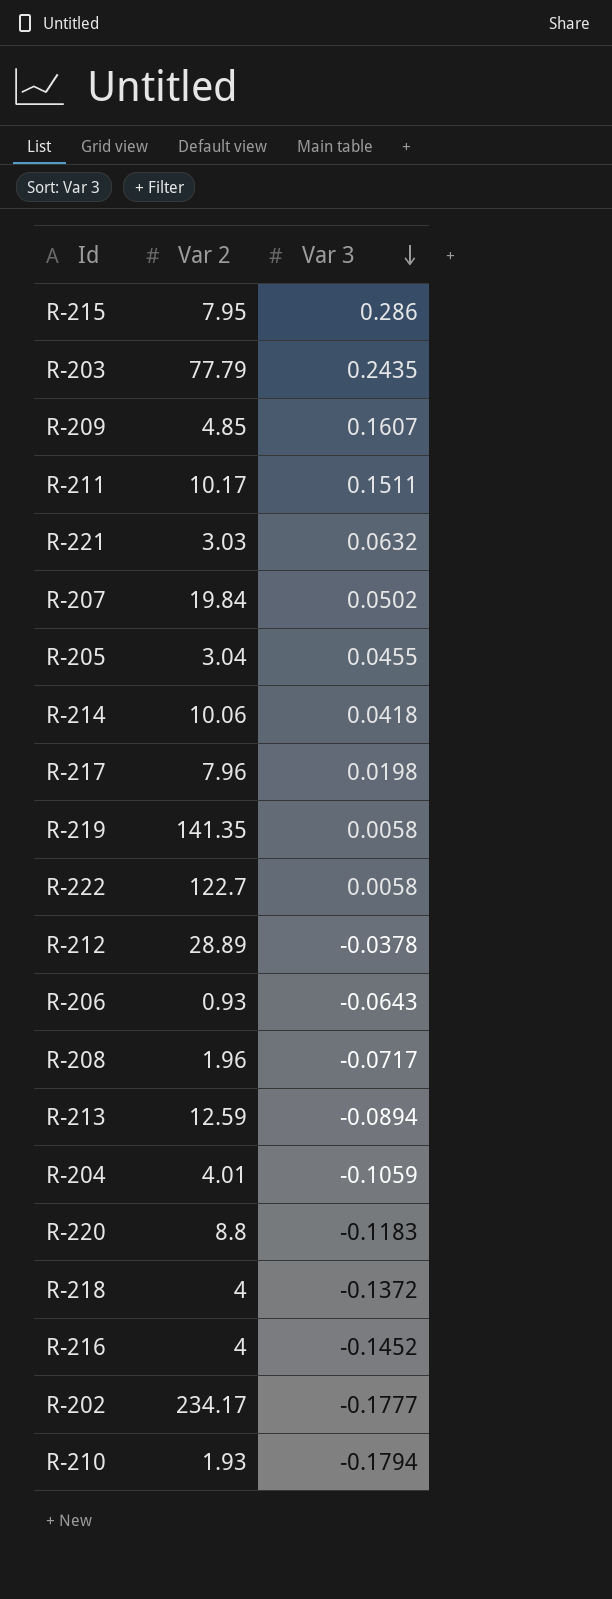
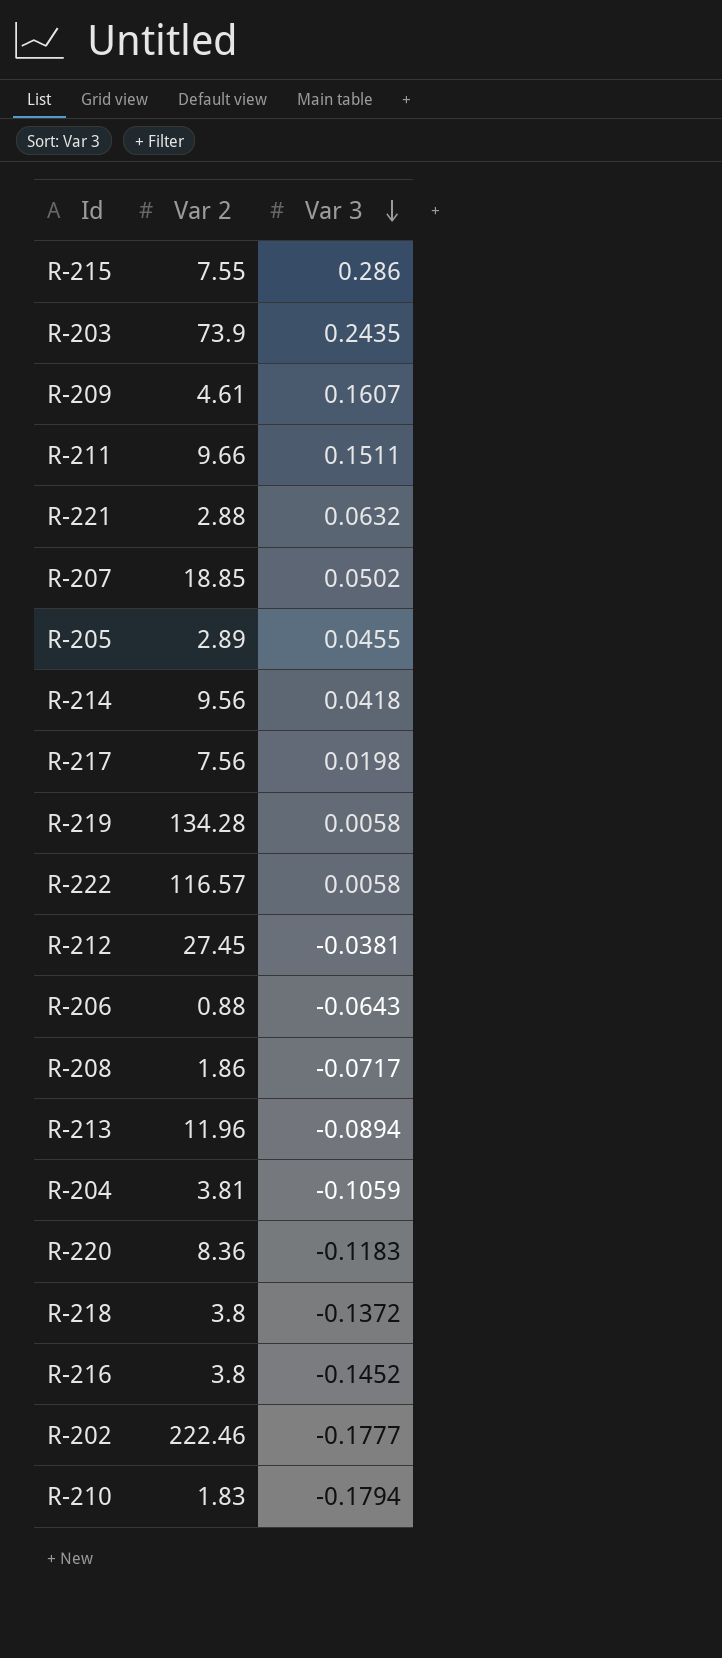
R-215 | Var 2: 7.95 -> 7.55
R-203 | Var 2: 77.79 -> 73.9
R-209 | Var 2: 4.85 -> 4.61
R-211 | Var 2: 10.17 -> 9.66
R-221 | Var 2: 3.03 -> 2.88
R-207 | Var 2: 19.84 -> 18.85
R-205 | Var 2: 3.04 -> 2.89
R-214 | Var 2: 10.06 -> 9.56
R-217 | Var 2: 7.96 -> 7.56
R-219 | Var 2: 141.35 -> 134.28
R-222 | Var 2: 122.7 -> 116.57
R-212 | Var 2: 28.89 -> 27.45
R-212 | Var 3: -0.0378 -> -0.0381
R-206 | Var 2: 0.93 -> 0.88
R-208 | Var 2: 1.96 -> 1.86
R-213 | Var 2: 12.59 -> 11.96
R-204 | Var 2: 4.01 -> 3.81
R-220 | Var 2: 8.8 -> 8.36
R-218 | Var 2: 4 -> 3.8
R-216 | Var 2: 4 -> 3.8
R-202 | Var 2: 234.17 -> 222.46
R-210 | Var 2: 1.93 -> 1.83

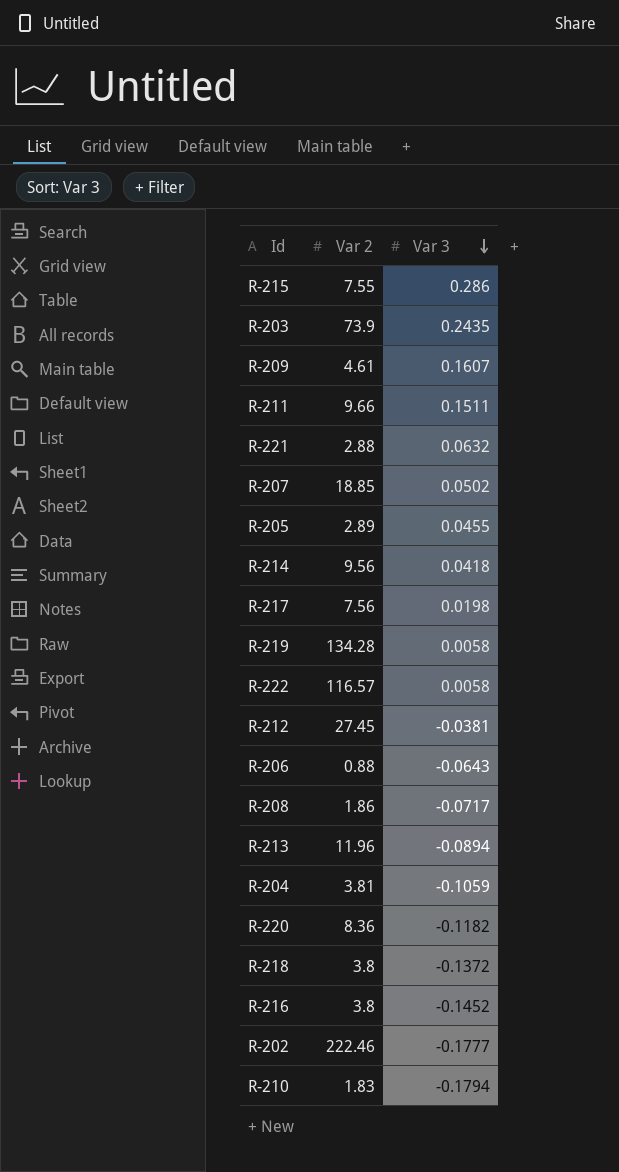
R-220 | Var 3: -0.1183 -> -0.1182

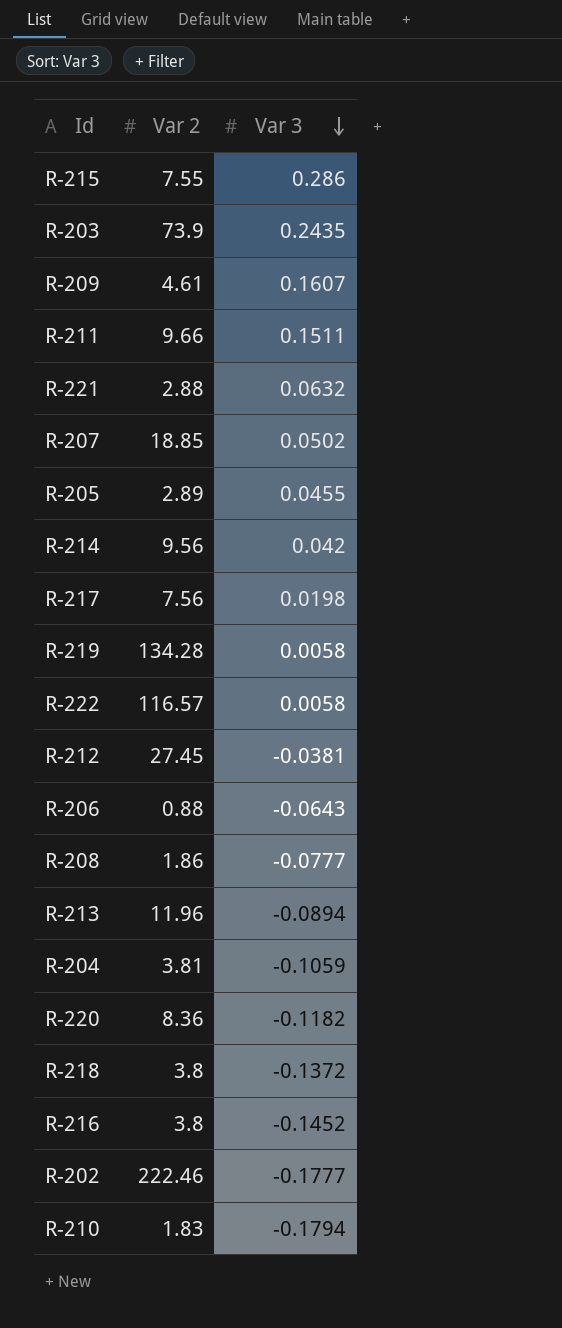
R-214 | Var 3: 0.0418 -> 0.042
R-208 | Var 3: -0.0717 -> -0.0777

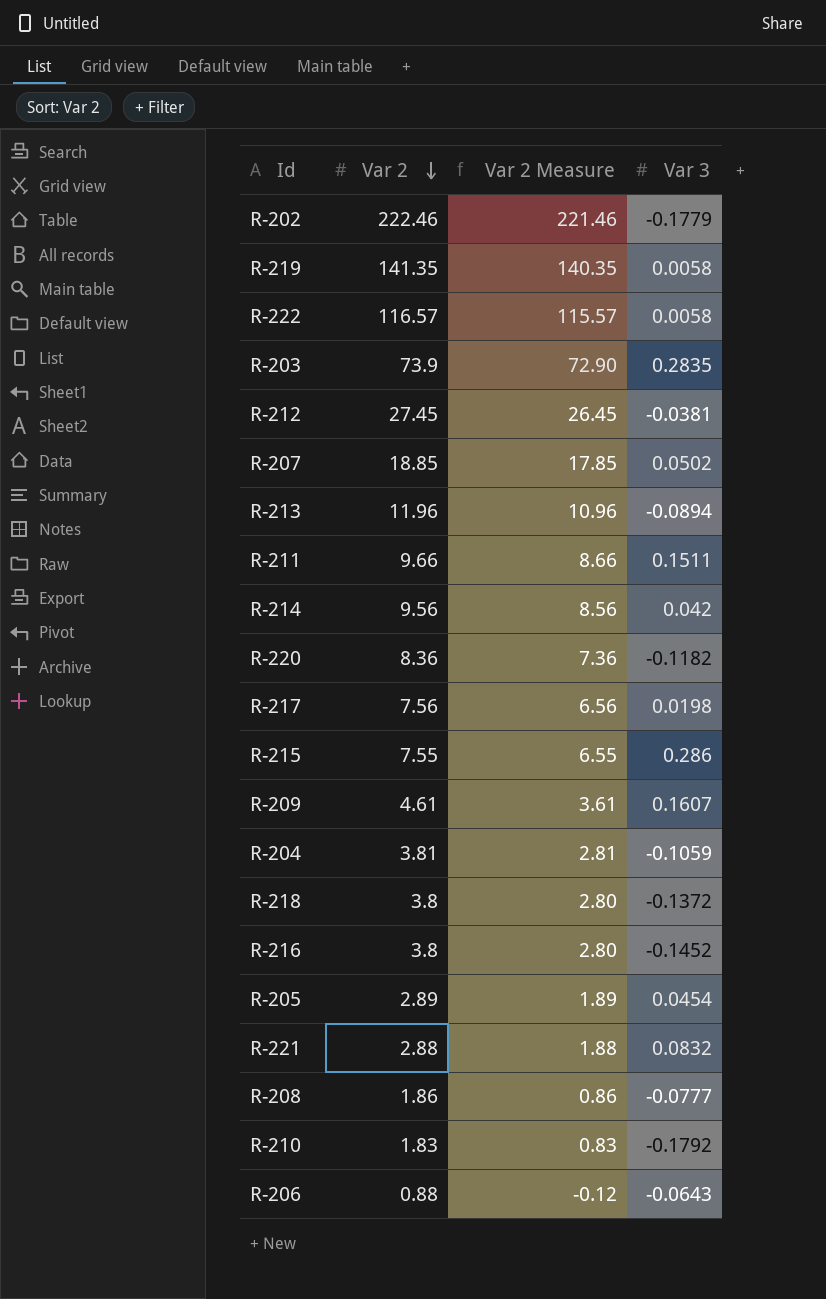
row order: Var 3 descending -> Var 2 descending
column Var 2 Measure | formula: none -> [Var 2] - 1
R-202 | Var 3: -0.1777 -> -0.1779
R-219 | Var 2: 134.28 -> 141.35
R-203 | Var 3: 0.2435 -> 0.2835
R-205 | Var 3: 0.0455 -> 0.0454
R-221 | Var 3: 0.0632 -> 0.0832
R-210 | Var 3: -0.1794 -> -0.1792

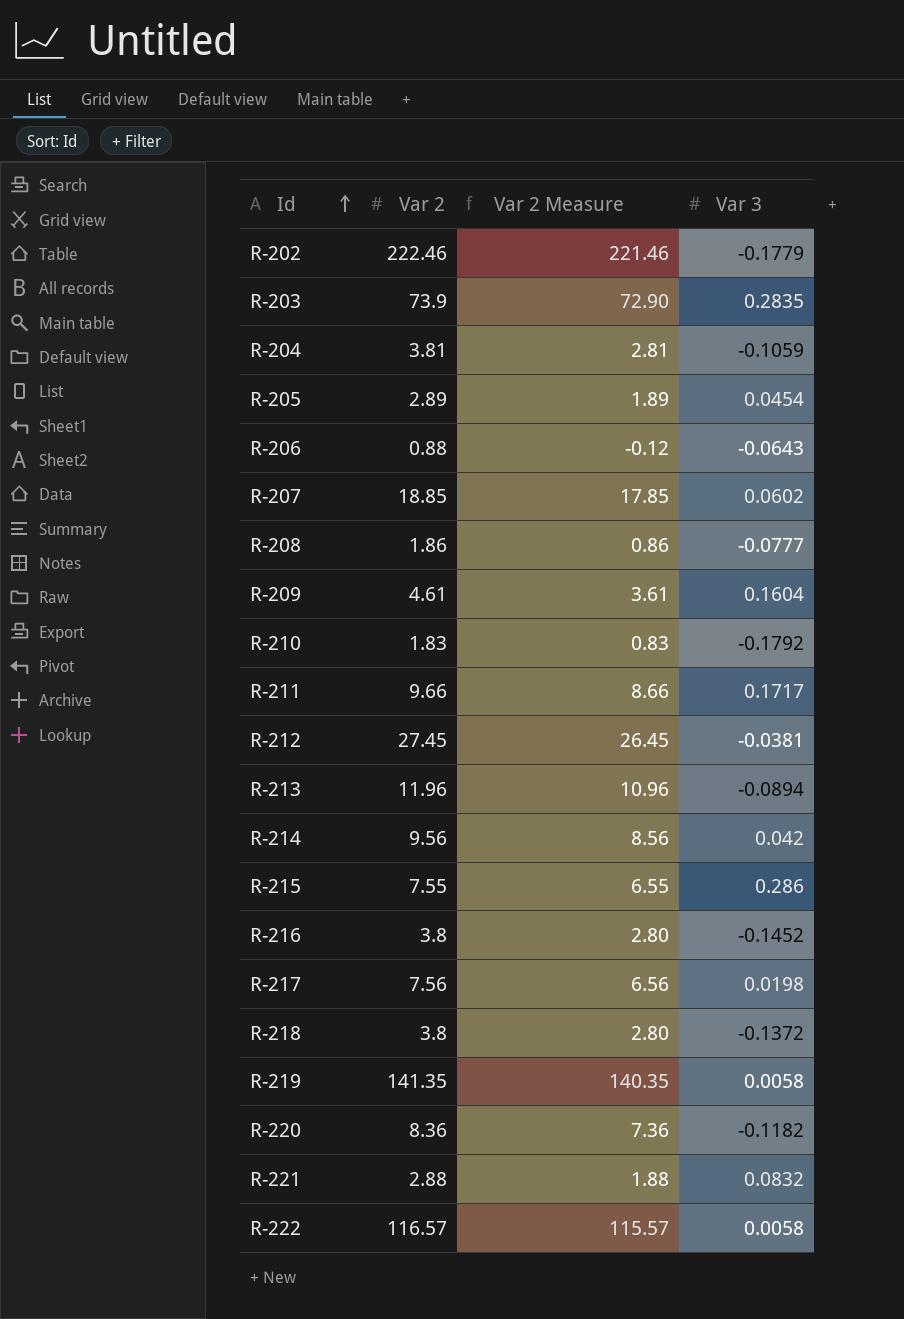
row order: Var 2 descending -> Id ascending
R-207 | Var 3: 0.0502 -> 0.0602
R-209 | Var 3: 0.1607 -> 0.1604
R-211 | Var 3: 0.1511 -> 0.1717

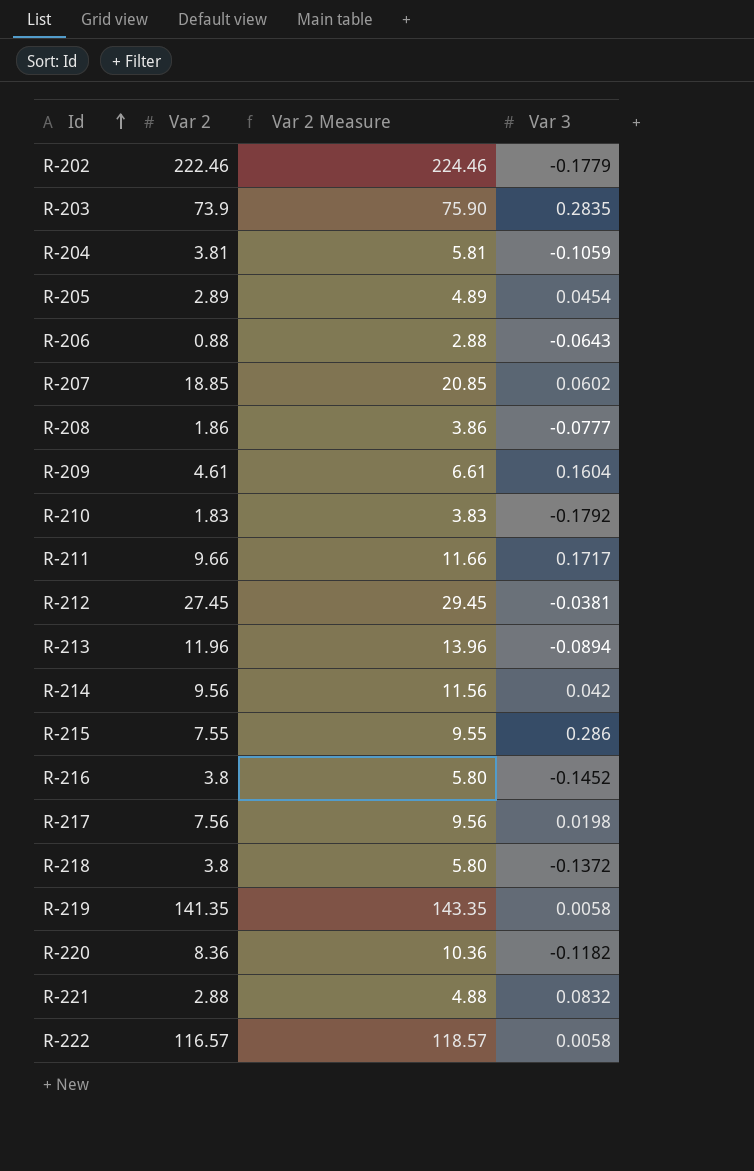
column Var 2 Measure | formula: [Var 2] - 1 -> [Var 2] + 2

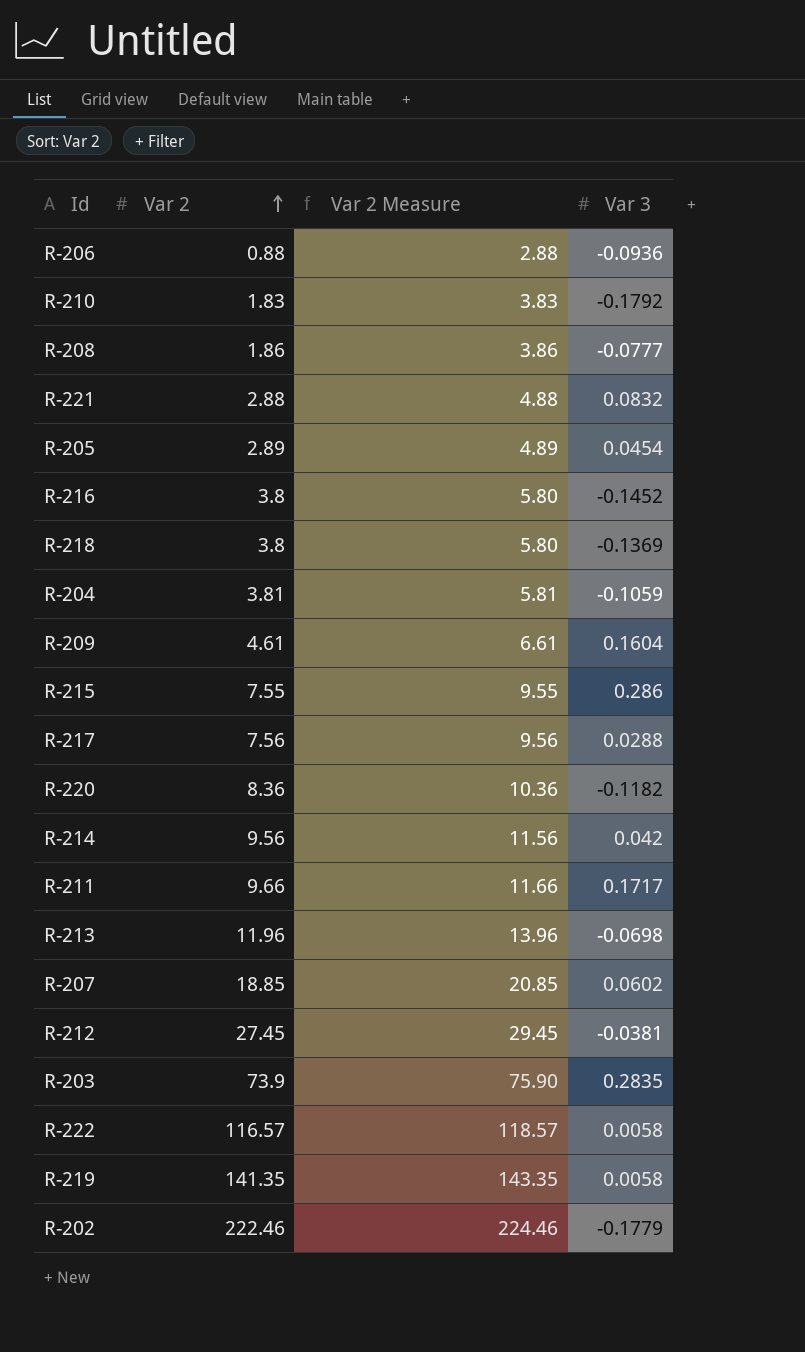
row order: Id ascending -> Var 2 ascending
R-206 | Var 3: -0.0643 -> -0.0936
R-218 | Var 3: -0.1372 -> -0.1369
R-217 | Var 3: 0.0198 -> 0.0288
R-213 | Var 3: -0.0894 -> -0.0698

